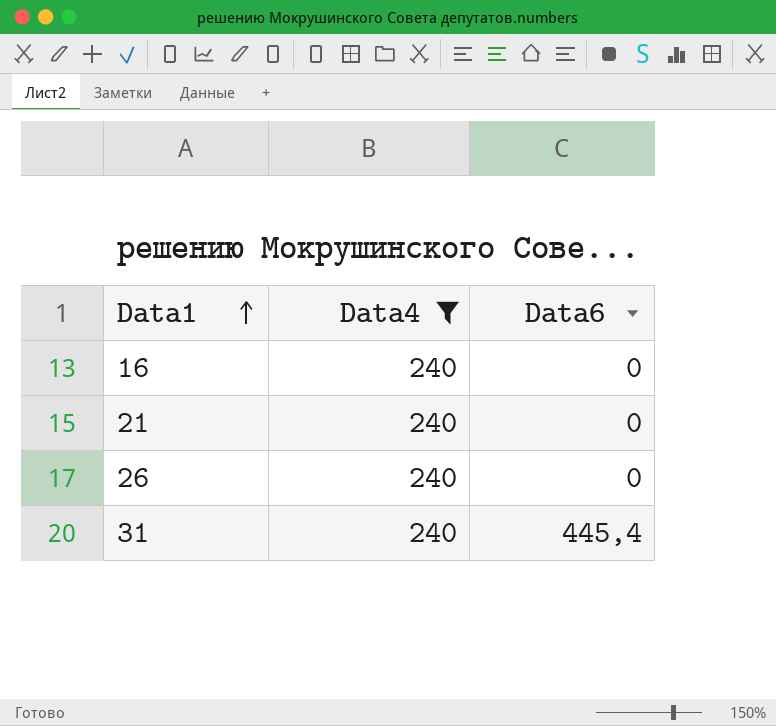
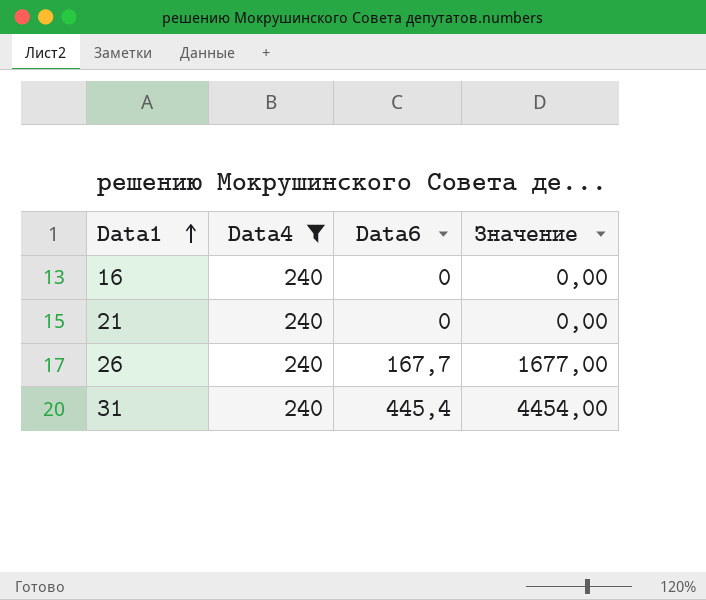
column Значение | formula: none -> [Data6] * 10
26 | Data6: 0 -> 167,7

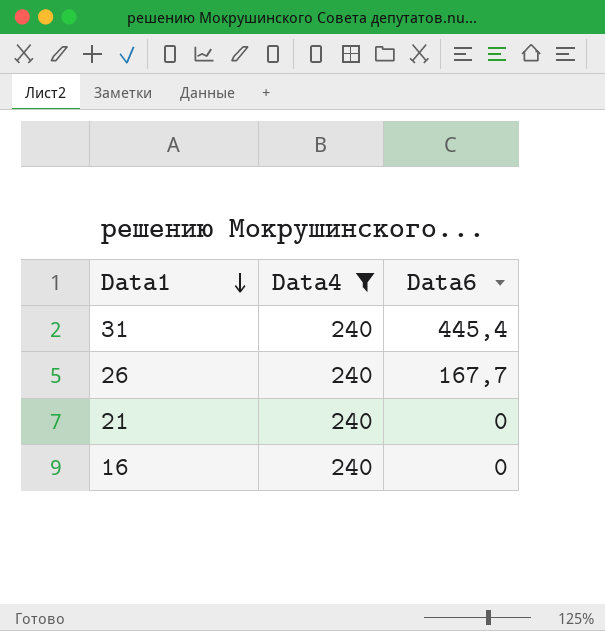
row order: Data1 ascending -> Data1 descending
column Значение | formula: [Data6] * 10 -> none

